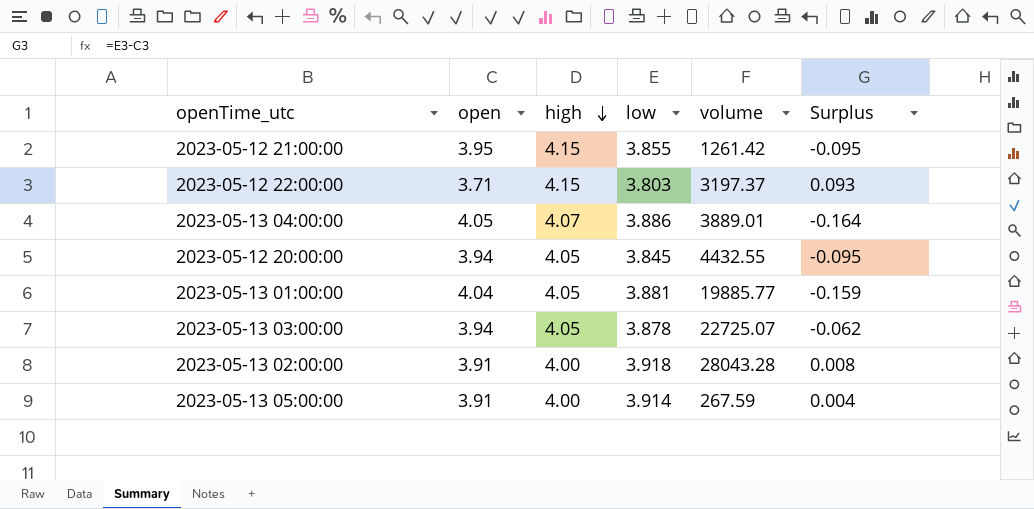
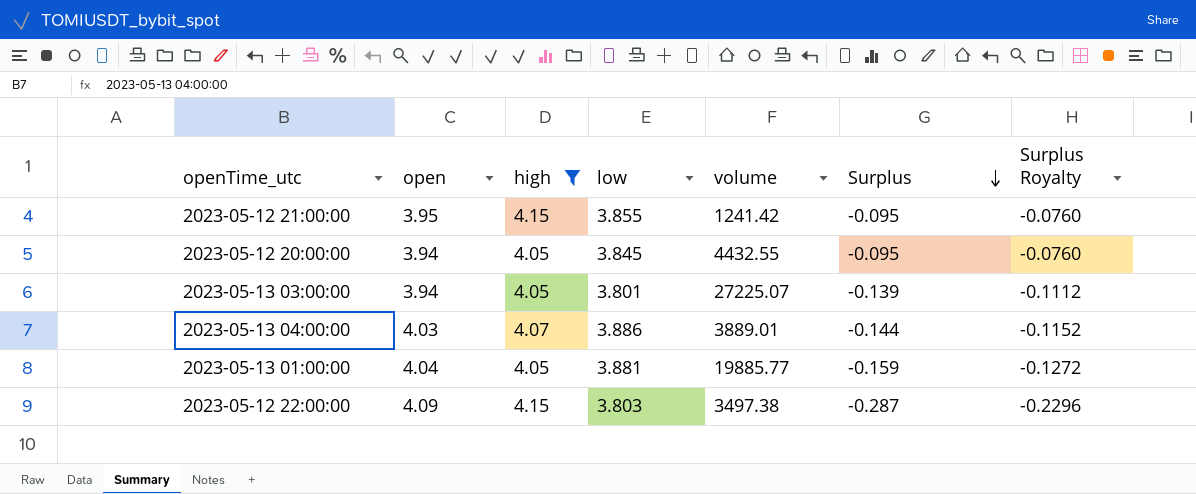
filter: none -> high != 4.00
row order: high descending -> Surplus descending
column Surplus Royalty | formula: none -> [Surplus] * 0.8
2023-05-12 21:00:00 | volume: 1261.42 -> 1241.42
2023-05-13 03:00:00 | low: 3.878 -> 3.801
2023-05-13 03:00:00 | volume: 22725.07 -> 27225.07
2023-05-13 03:00:00 | Surplus: -0.062 -> -0.139
2023-05-13 04:00:00 | open: 4.05 -> 4.03
2023-05-13 04:00:00 | Surplus: -0.164 -> -0.144
2023-05-12 22:00:00 | open: 3.71 -> 4.09
2023-05-12 22:00:00 | volume: 3197.37 -> 3497.38
2023-05-12 22:00:00 | Surplus: 0.093 -> -0.287

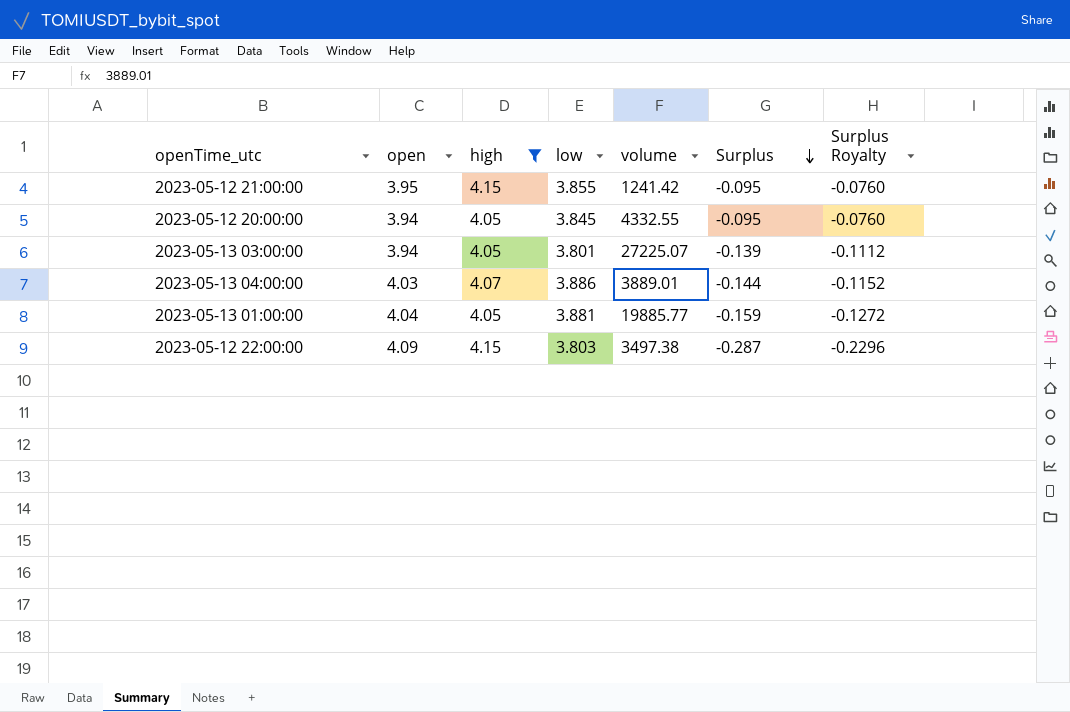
2023-05-12 20:00:00 | volume: 4432.55 -> 4332.55

